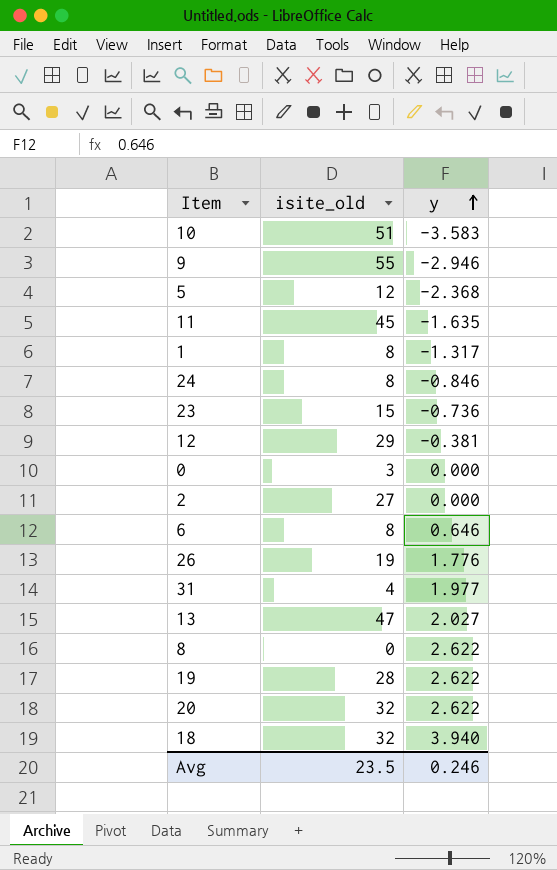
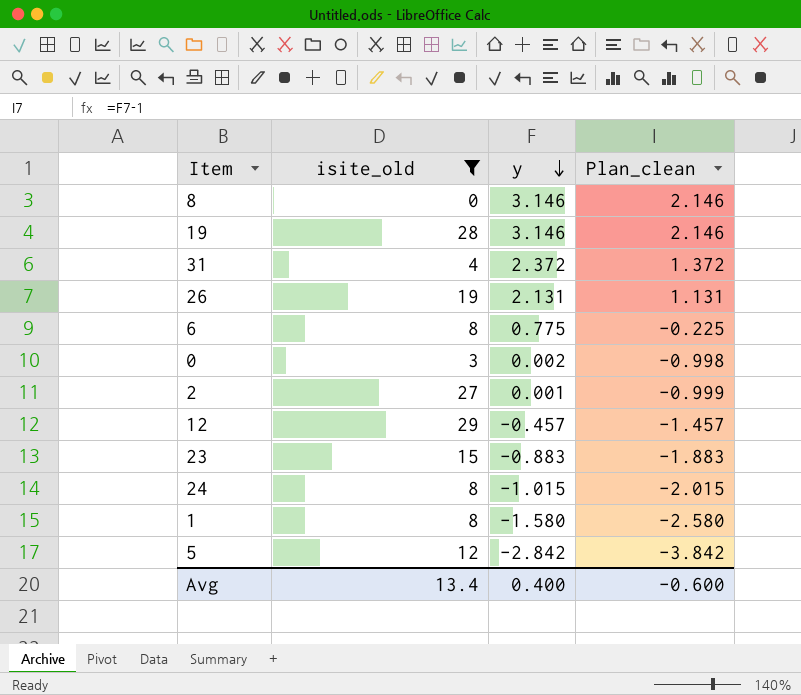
filter: none -> isite_old <= 29
row order: y ascending -> y descending
column Plan_clean | formula: none -> [y] - 1
8 | y: 2.622 -> 3.146
19 | y: 2.622 -> 3.146
31 | y: 1.977 -> 2.372
26 | y: 1.776 -> 2.131
6 | y: 0.646 -> 0.775
0 | y: 0.000 -> 0.002
2 | y: 0.000 -> 0.001
12 | y: -0.381 -> -0.457
23 | y: -0.736 -> -0.883
24 | y: -0.846 -> -1.015
1 | y: -1.317 -> -1.580
5 | y: -2.368 -> -2.842
Avg | isite_old: 23.5 -> 13.4
Avg | y: 0.246 -> 0.400

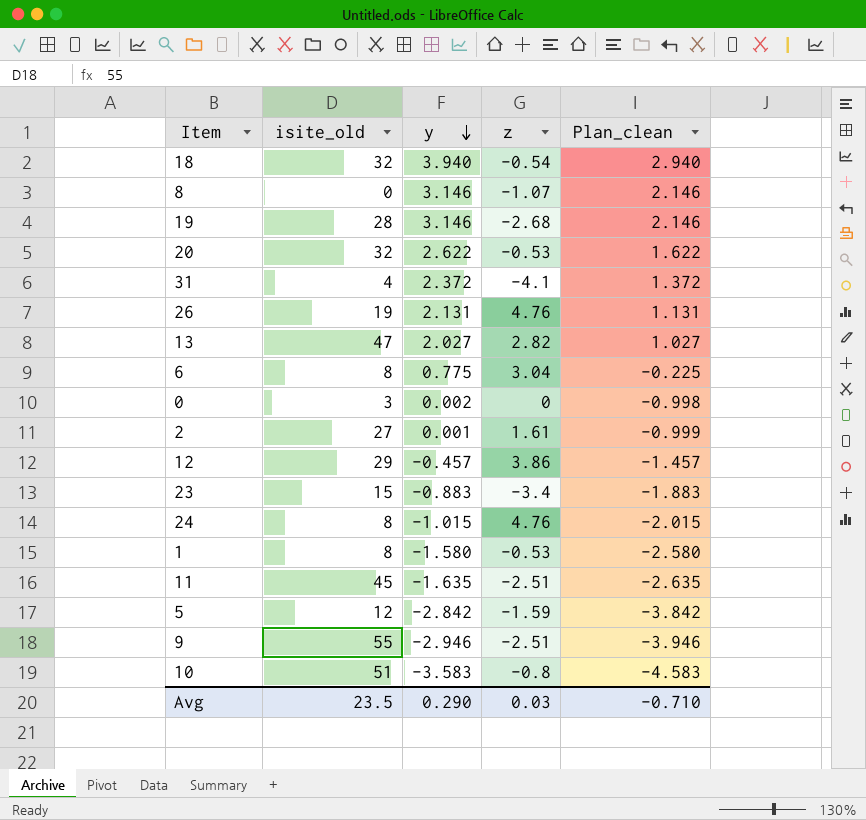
filter: isite_old <= 29 -> none
column z | position: none -> 4
Avg | isite_old: 13.4 -> 23.5
Avg | y: 0.400 -> 0.290
Avg | Plan_clean: -0.600 -> -0.710

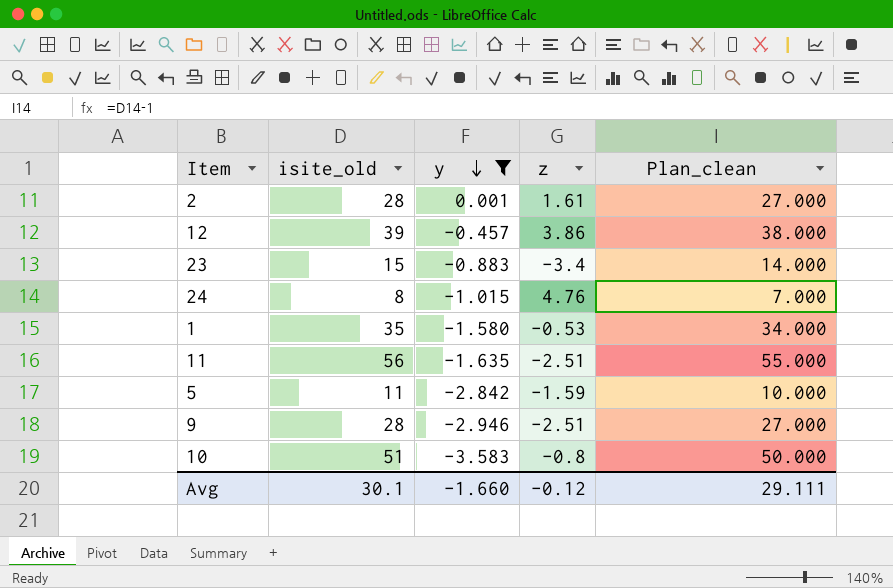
filter: none -> y <= 0.001
column Plan_clean | formula: [y] - 1 -> [isite_old] - 1
2 | isite_old: 27 -> 28
12 | isite_old: 29 -> 39
1 | isite_old: 8 -> 35
11 | isite_old: 45 -> 56
5 | isite_old: 12 -> 11
9 | isite_old: 55 -> 28
Avg | isite_old: 23.5 -> 30.1
Avg | y: 0.290 -> -1.660
Avg | z: 0.03 -> -0.12
Avg | Plan_clean: -0.710 -> 29.111

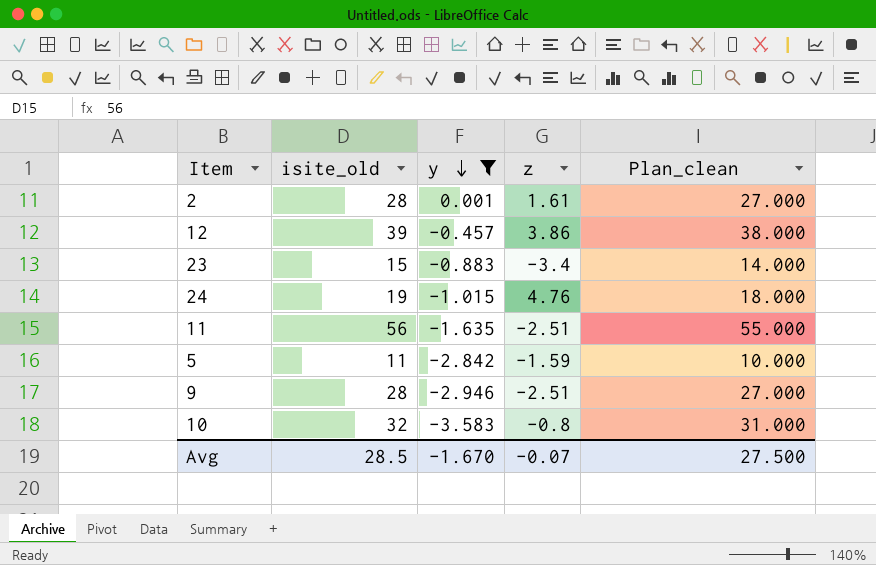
row 1: 35 | -1.580 | -0.53 | 34.000 -> none
24 | isite_old: 8 -> 19
24 | Plan_clean: 7.000 -> 18.000
10 | isite_old: 51 -> 32
10 | Plan_clean: 50.000 -> 31.000
Avg | isite_old: 30.1 -> 28.5
Avg | y: -1.660 -> -1.670
Avg | z: -0.12 -> -0.07
Avg | Plan_clean: 29.111 -> 27.500

